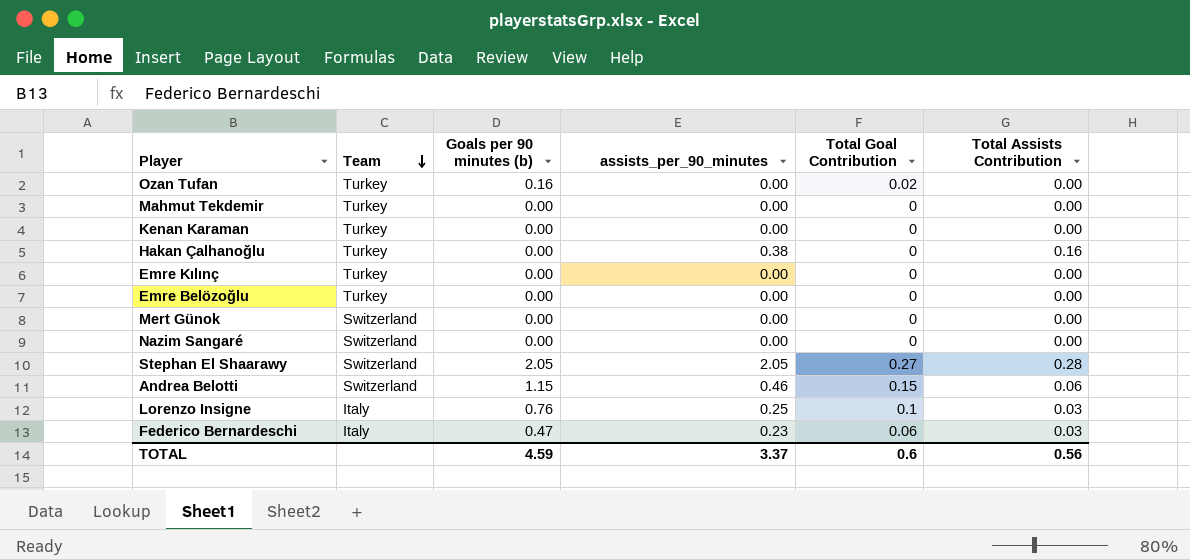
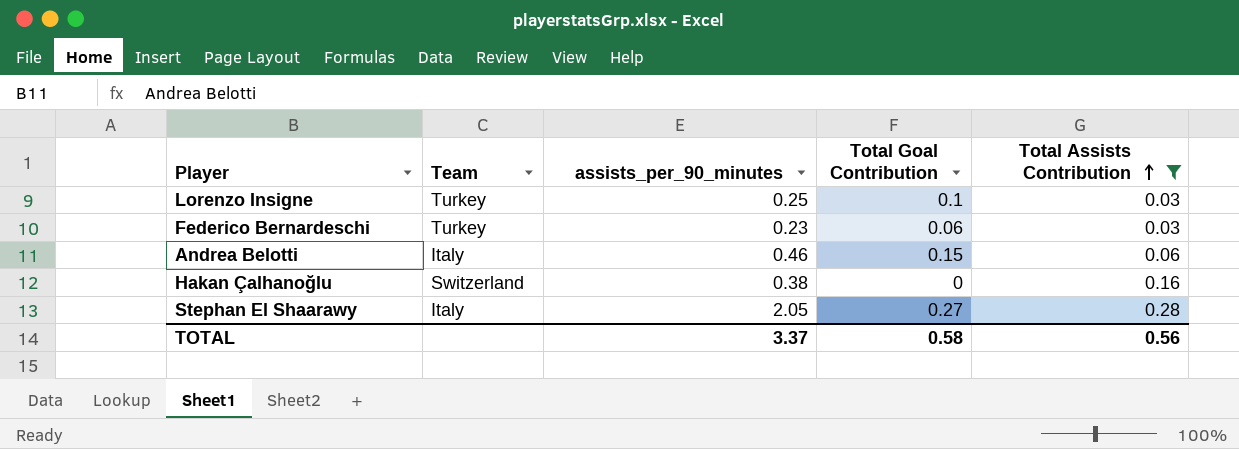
filter: none -> Total Assists Contribution != 0.00
row order: Team descending -> Total Assists Contribution ascending
column Goals per 90 minutes (b) | position: 3 -> none
Lorenzo Insigne | Team: Italy -> Turkey
Federico Bernardeschi | Team: Italy -> Turkey
Andrea Belotti | Team: Switzerland -> Italy
Hakan Çalhanoğlu | Team: Turkey -> Switzerland
Stephan El Shaarawy | Team: Switzerland -> Italy
TOTAL | Total Goal Contribution: 0.6 -> 0.58

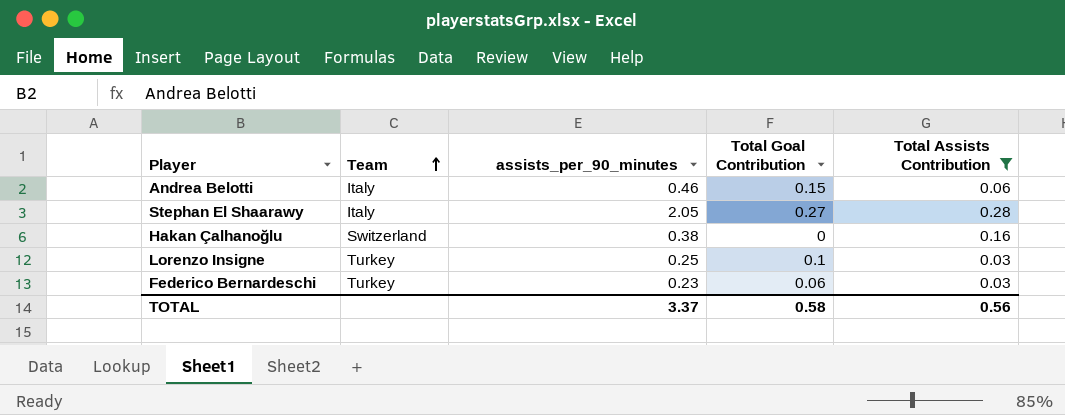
row order: Total Assists Contribution ascending -> Team ascending

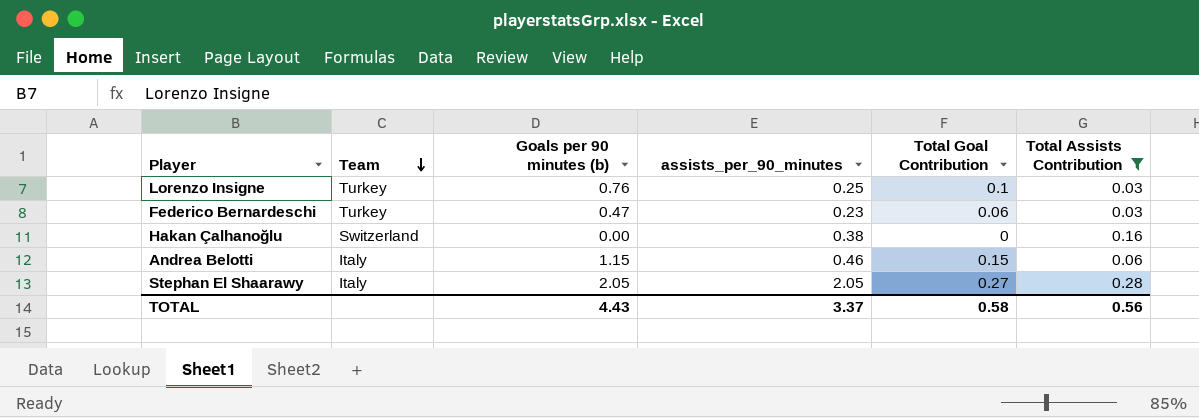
row order: Team ascending -> Team descending
column Goals per 90 minutes (b) | position: none -> 3

